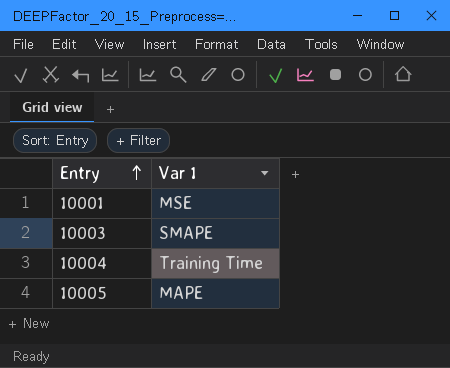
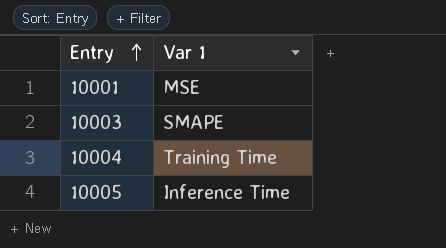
10005 | Var 1: MAPE -> Inference Time

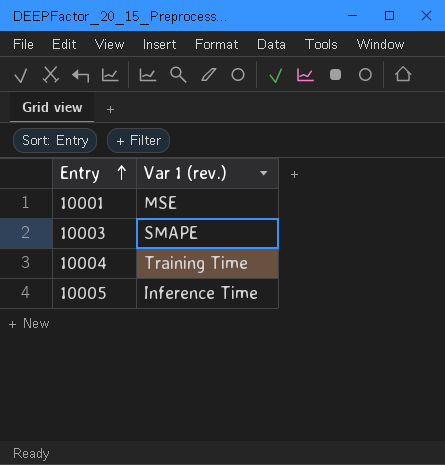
column name: Var 1 -> Var 1 (rev.)

